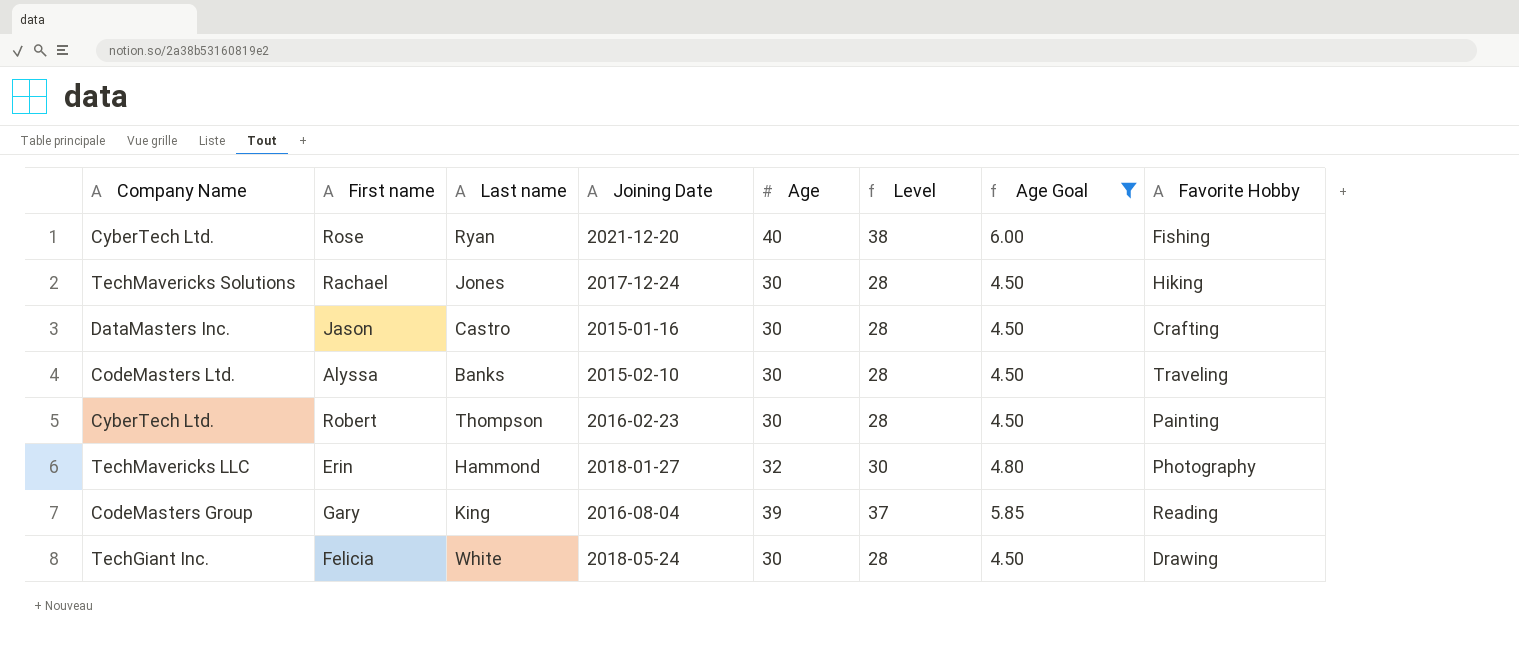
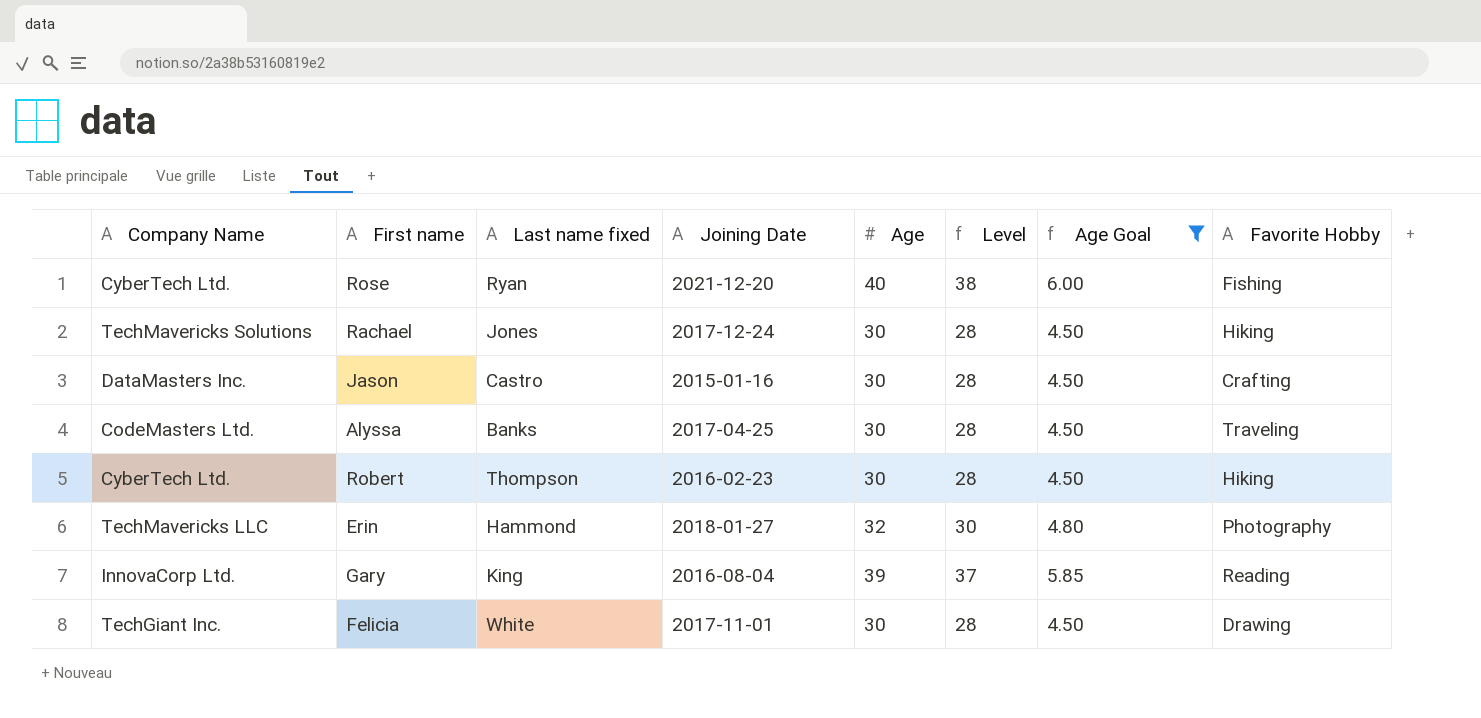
column name: Last name -> Last name fixed
Alyssa | Joining Date: 2015-02-10 -> 2017-04-25
Robert | Favorite Hobby: Painting -> Hiking
Gary | Company Name: CodeMasters Group -> InnovaCorp Ltd.
Felicia | Joining Date: 2018-05-24 -> 2017-11-01

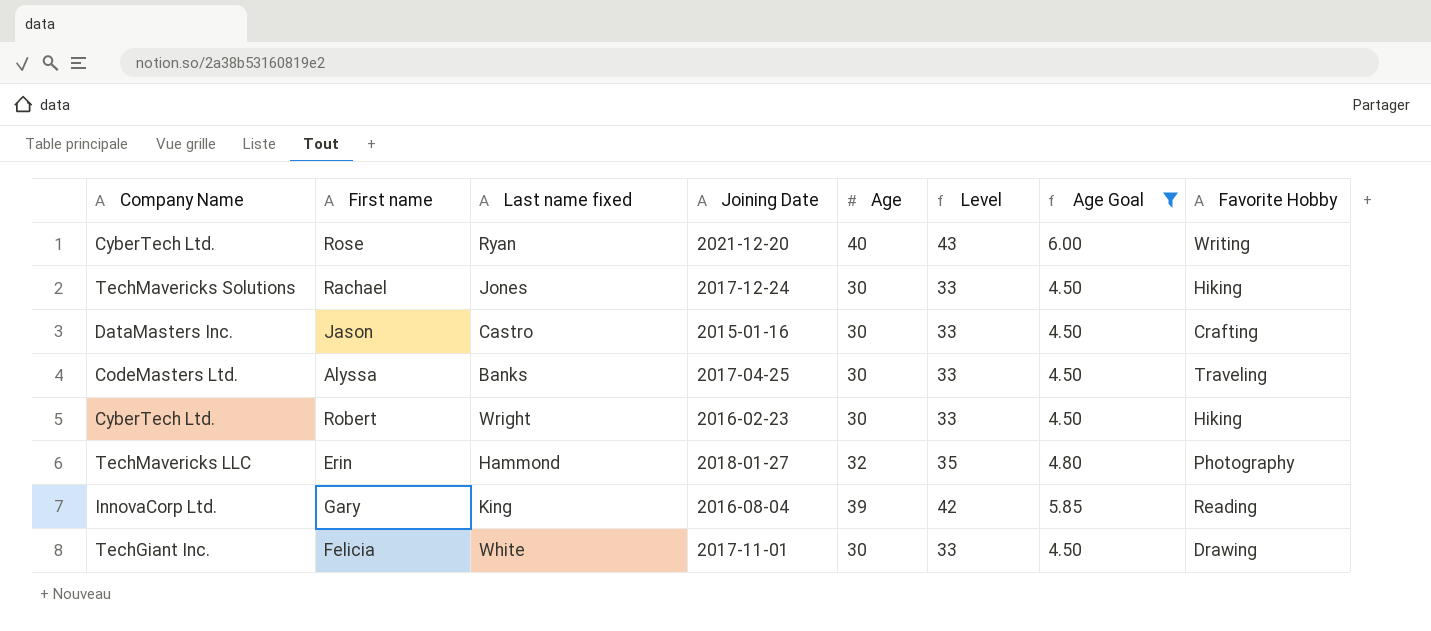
column Level | formula: [Age] - 2 -> [Age] + 3
Rose | Favorite Hobby: Fishing -> Writing
Robert | Last name fixed: Thompson -> Wright

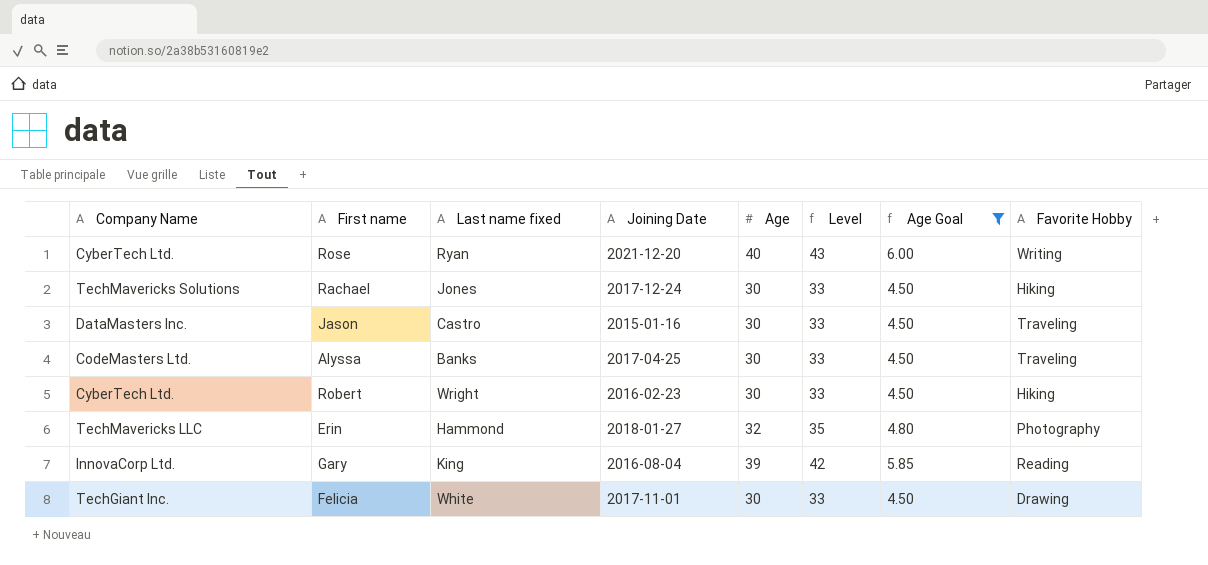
Jason | Favorite Hobby: Crafting -> Traveling

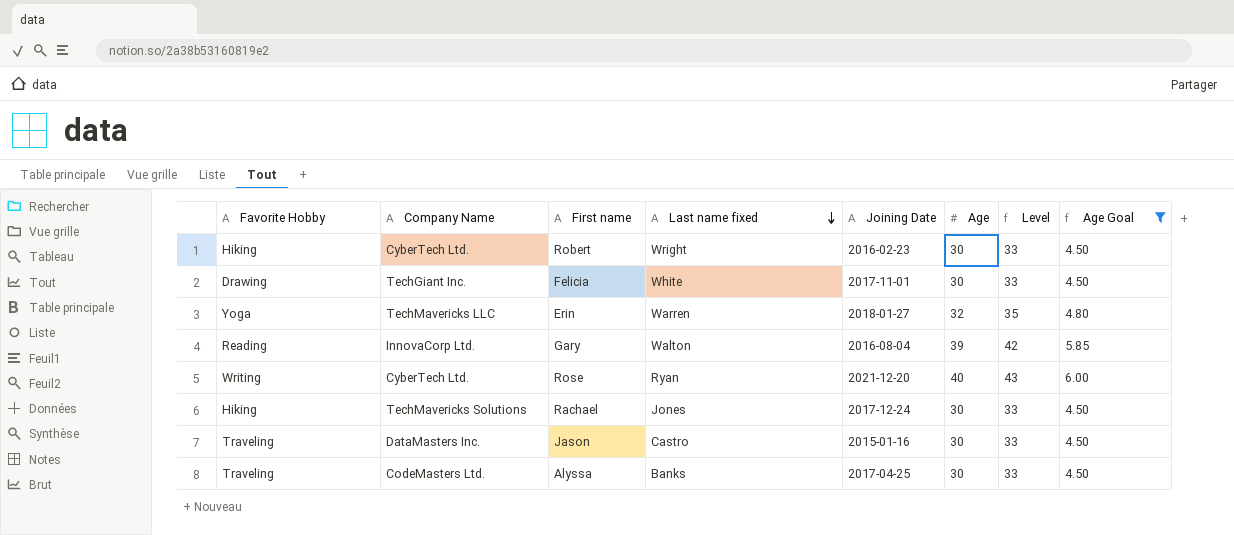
row order: none -> Last name fixed descending
column Favorite Hobby | position: 8 -> 1
Erin | Favorite Hobby: Photography -> Yoga
Erin | Last name fixed: Hammond -> Warren
Gary | Last name fixed: King -> Walton

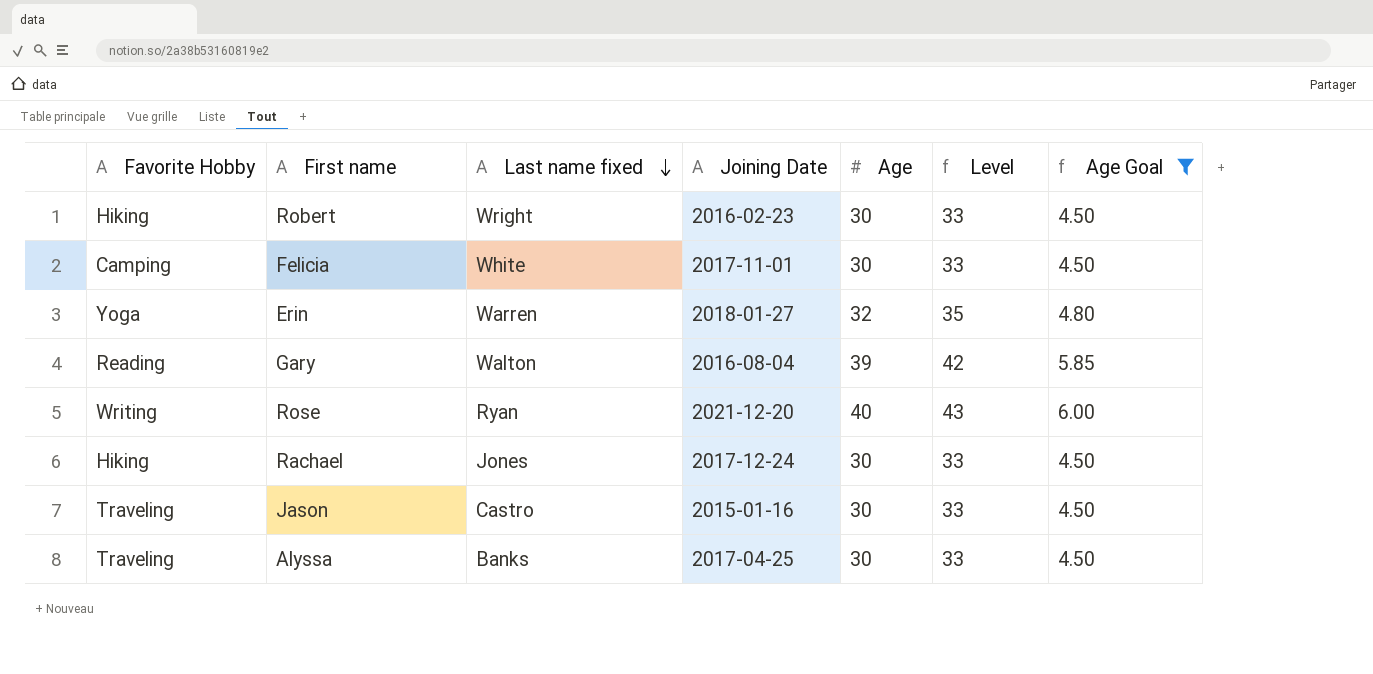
column Company Name | position: 2 -> none
Felicia | Favorite Hobby: Drawing -> Camping

